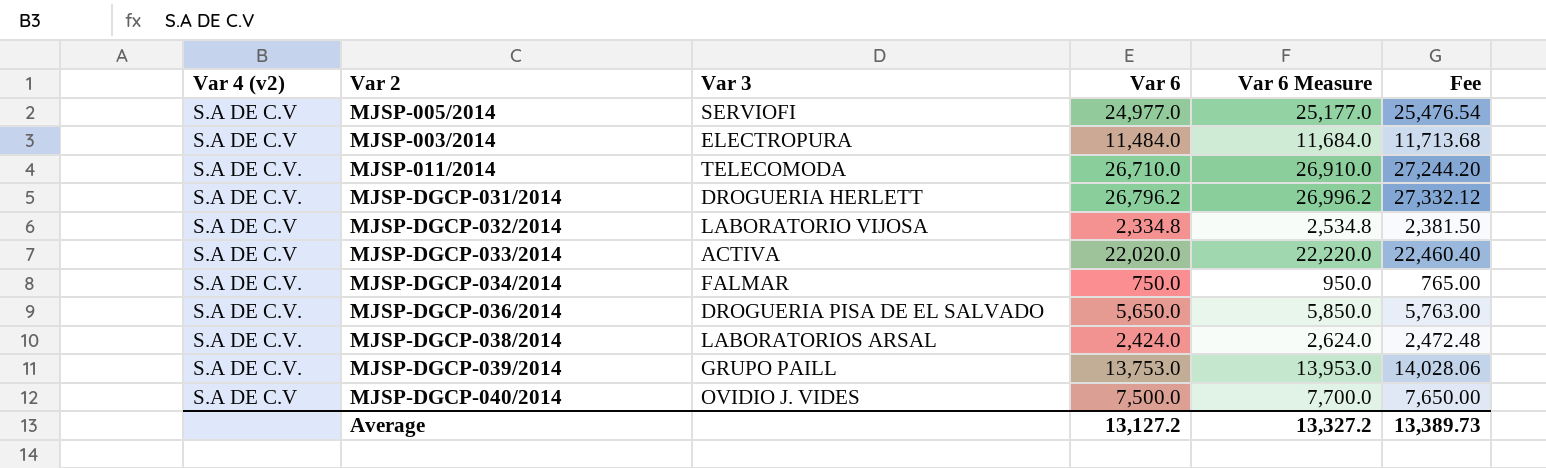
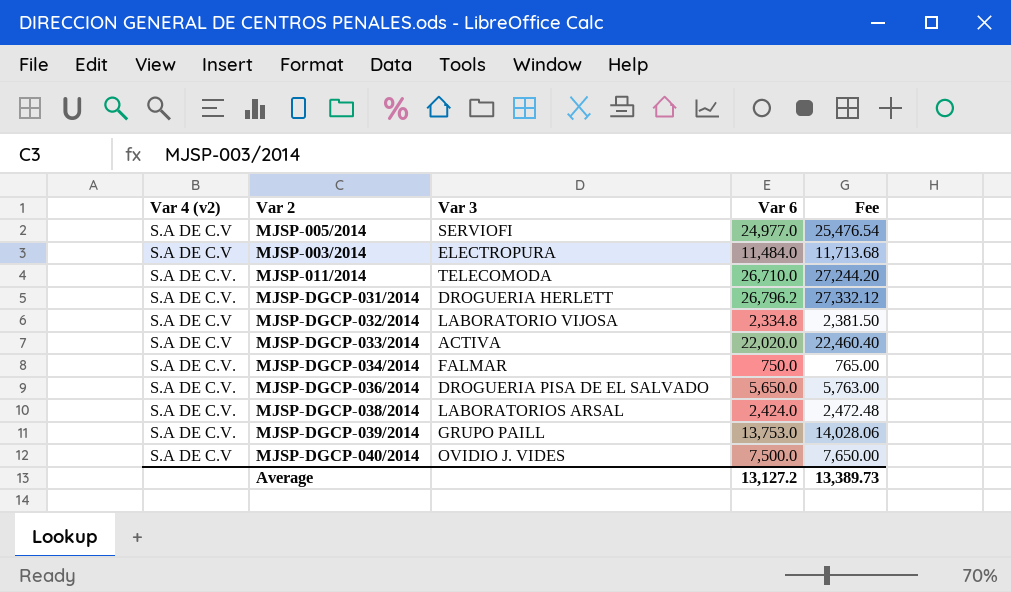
column Var 6 Measure | formula: [Var 6] + 200 -> none

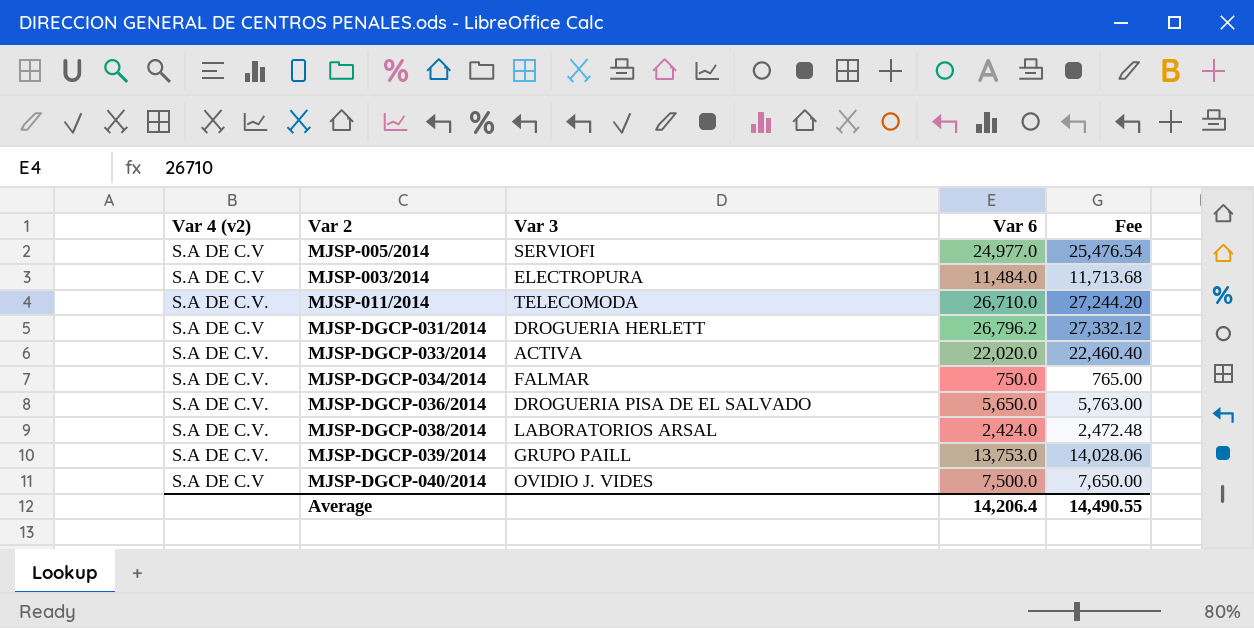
row MJSP-DGCP-032/2014: S.A DE C.V | LABORATORIO VIJOSA | 2,334.8 | 2,381.50 -> none
MJSP-DGCP-031/2014 | Var 4 (v2): S.A DE C.V. -> S.A DE C.V
MJSP-DGCP-033/2014 | Var 4 (v2): S.A DE C.V -> S.A DE C.V.
Average | Var 6: 13,127.2 -> 14,206.4
Average | Fee: 13,389.73 -> 14,490.55

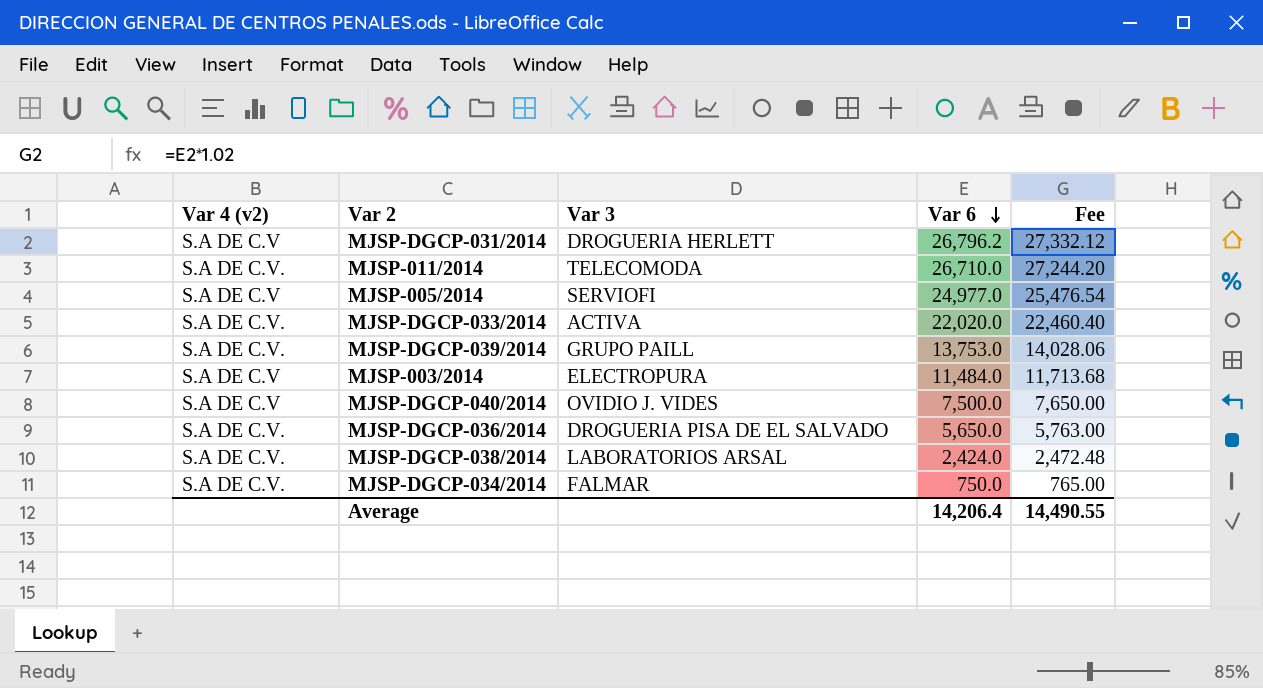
row order: none -> Var 6 descending

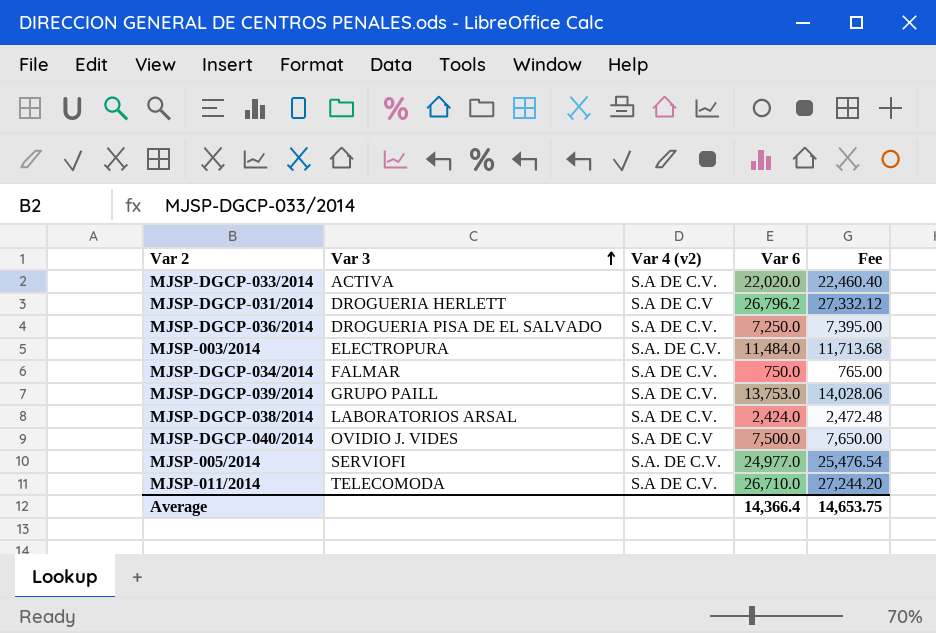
row order: Var 6 descending -> Var 3 ascending
column Var 4 (v2) | position: 1 -> 3
MJSP-DGCP-036/2014 | Var 6: 5,650.0 -> 7,250.0
MJSP-DGCP-036/2014 | Fee: 5,763.00 -> 7,395.00
MJSP-003/2014 | Var 4 (v2): S.A DE C.V -> S.A. DE C.V.
MJSP-005/2014 | Var 4 (v2): S.A DE C.V -> S.A. DE C.V.
Average | Var 6: 14,206.4 -> 14,366.4
Average | Fee: 14,490.55 -> 14,653.75

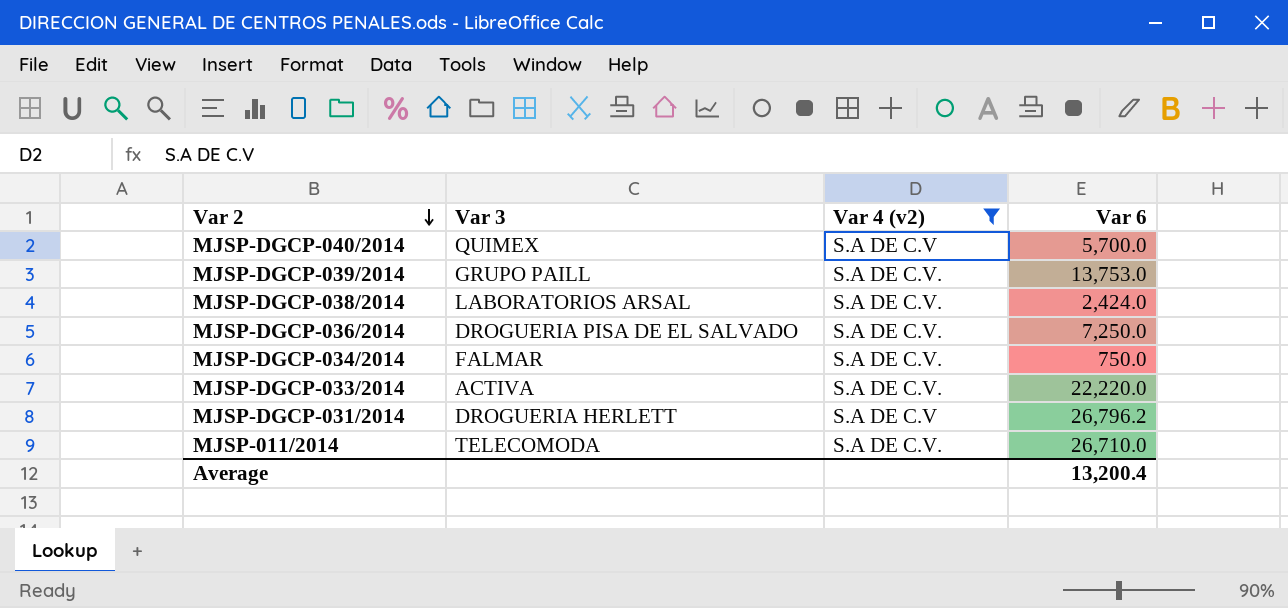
filter: none -> Var 4 (v2) != S.A. DE C.V.
row order: Var 3 ascending -> Var 2 descending
column Fee | formula: [Var 6] * 1.02 -> none
MJSP-DGCP-040/2014 | Var 3: OVIDIO J. VIDES -> QUIMEX
MJSP-DGCP-040/2014 | Var 6: 7,500.0 -> 5,700.0
MJSP-DGCP-033/2014 | Var 6: 22,020.0 -> 22,220.0
Average | Var 6: 14,366.4 -> 13,200.4

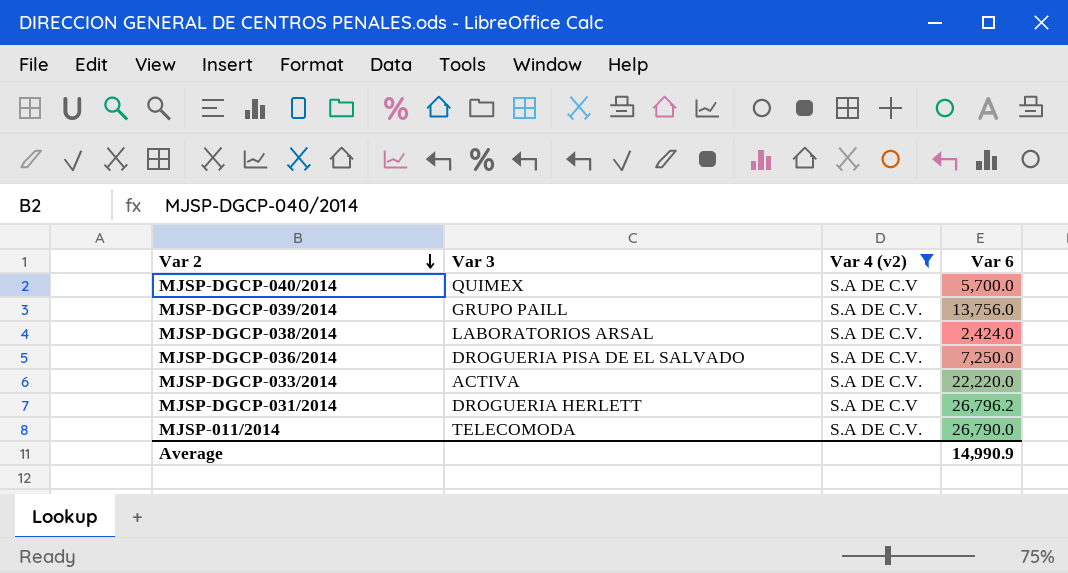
row MJSP-DGCP-034/2014: FALMAR | S.A DE C.V. | 750.0 -> none
MJSP-DGCP-039/2014 | Var 6: 13,753.0 -> 13,756.0
MJSP-011/2014 | Var 6: 26,710.0 -> 26,790.0
Average | Var 6: 13,200.4 -> 14,990.9

